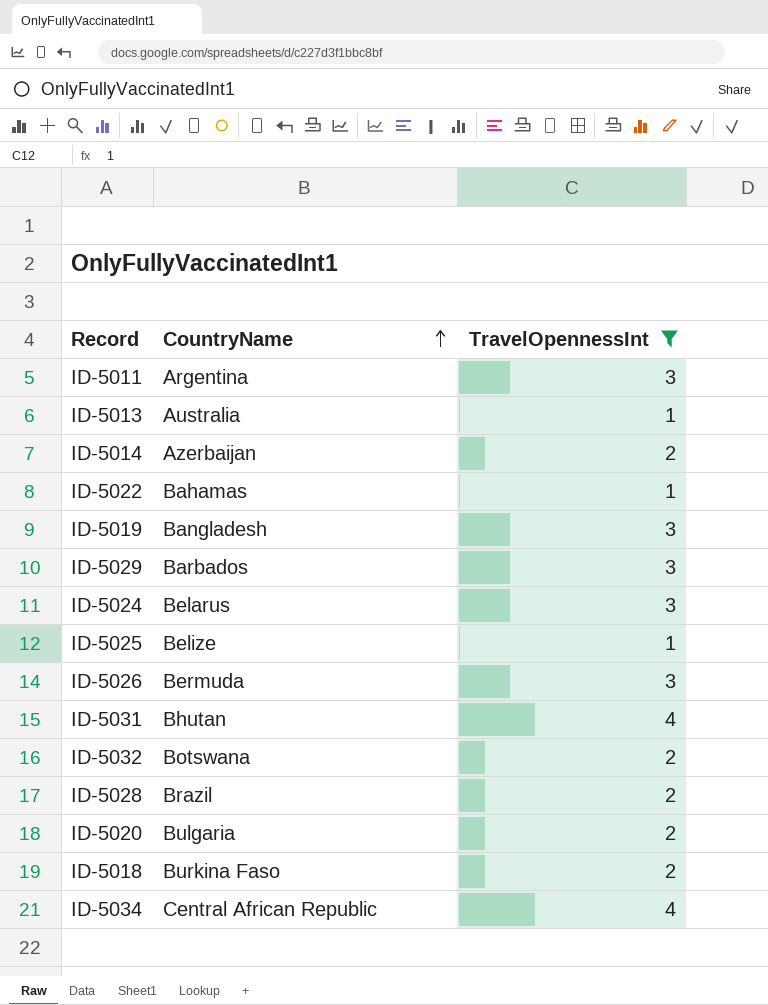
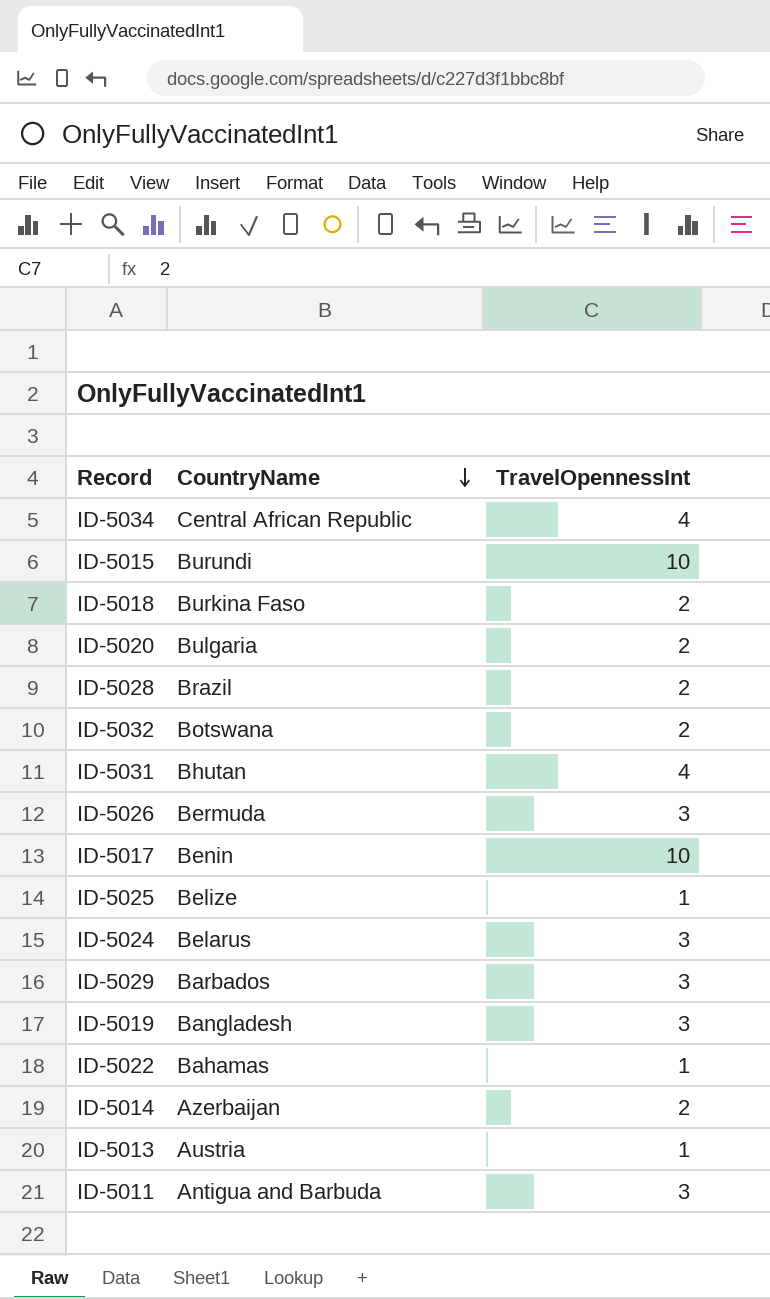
filter: TravelOpennessInt != 10 -> none
row order: CountryName ascending -> CountryName descending
ID-5013 | CountryName: Australia -> Austria
ID-5011 | CountryName: Argentina -> Antigua and Barbuda

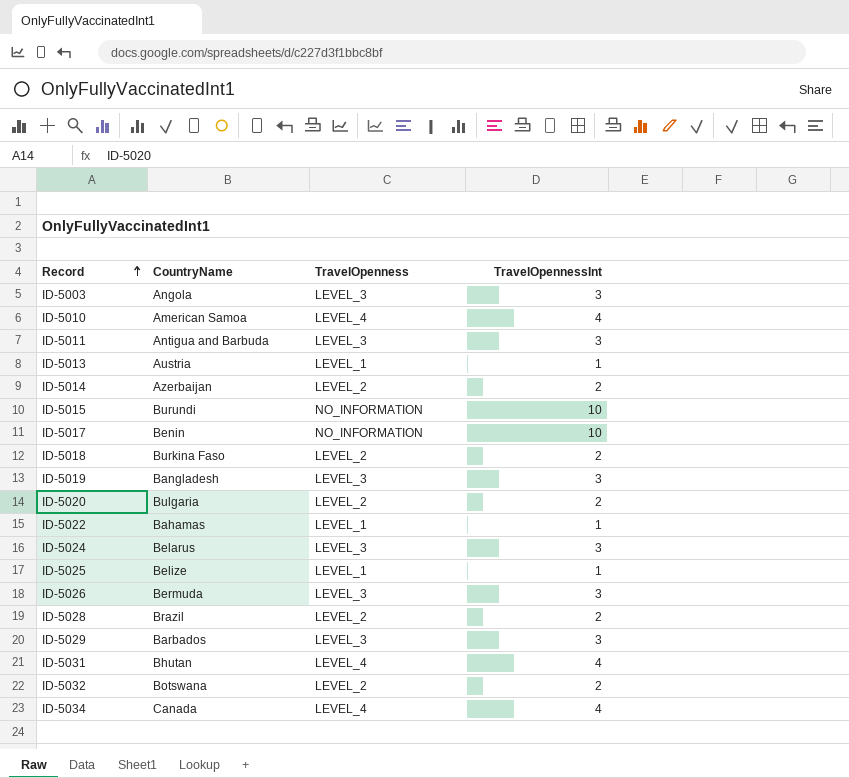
row order: CountryName descending -> Record ascending
column TravelOpenness | position: none -> 3
row ID-5003: none -> Angola | LEVEL_3 | 3
row ID-5010: none -> American Samoa | LEVEL_4 | 4
ID-5034 | CountryName: Central African Republic -> Canada

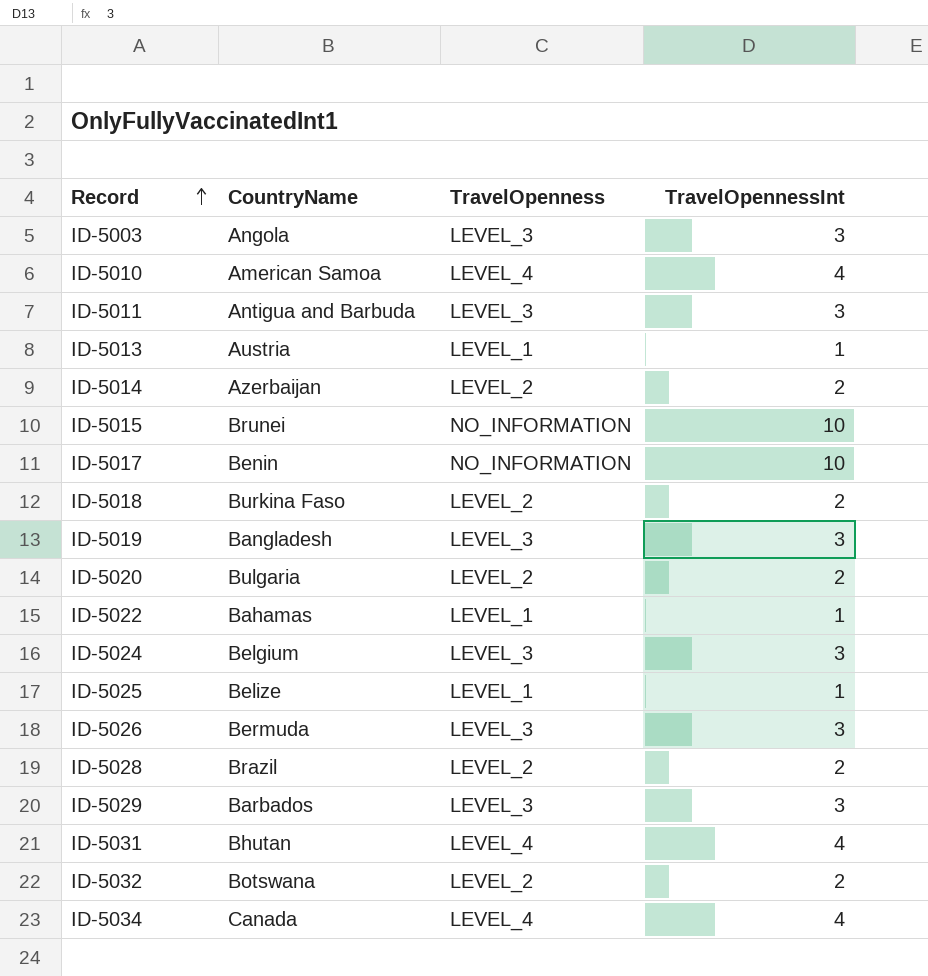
ID-5015 | CountryName: Burundi -> Brunei
ID-5024 | CountryName: Belarus -> Belgium

